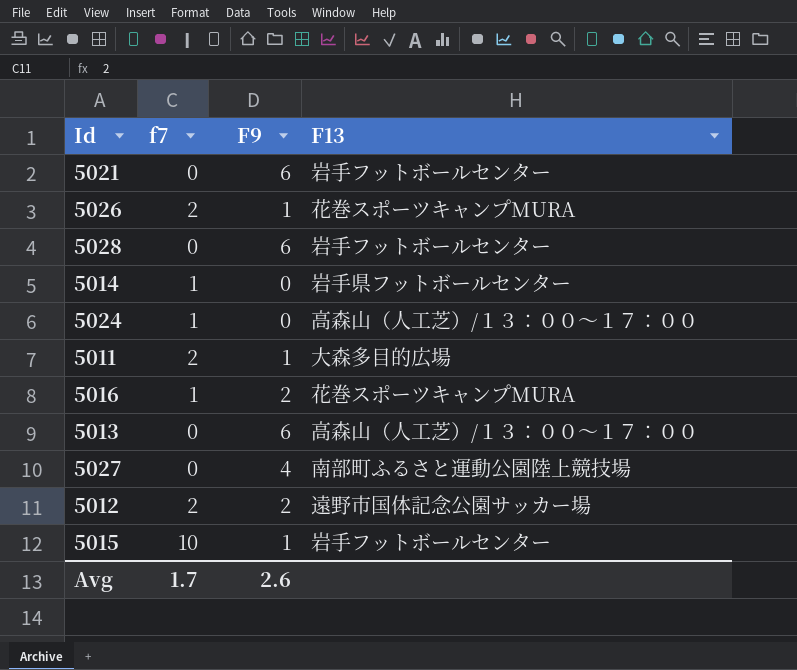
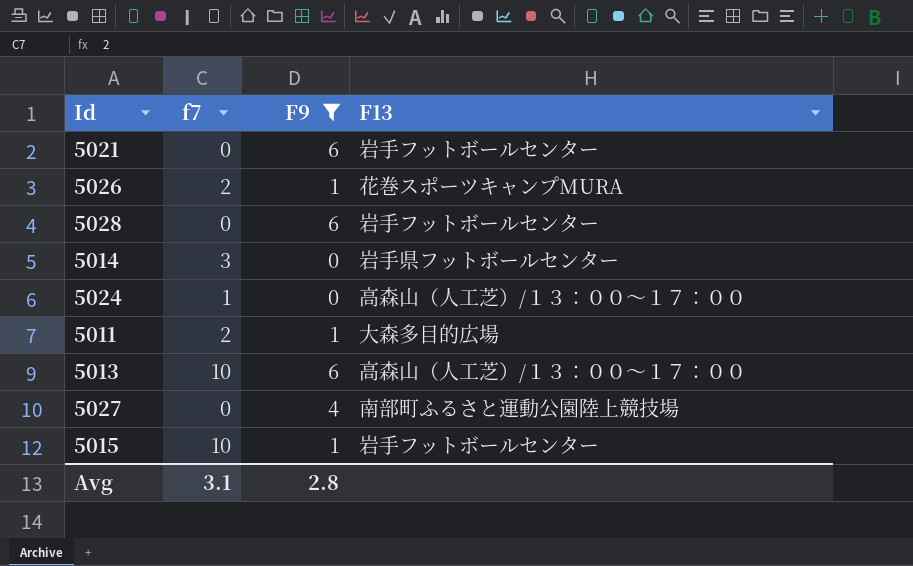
filter: none -> F9 != 2
5014 | f7: 1 -> 3
5013 | f7: 0 -> 10
Avg | f7: 1.7 -> 3.1
Avg | F9: 2.6 -> 2.8

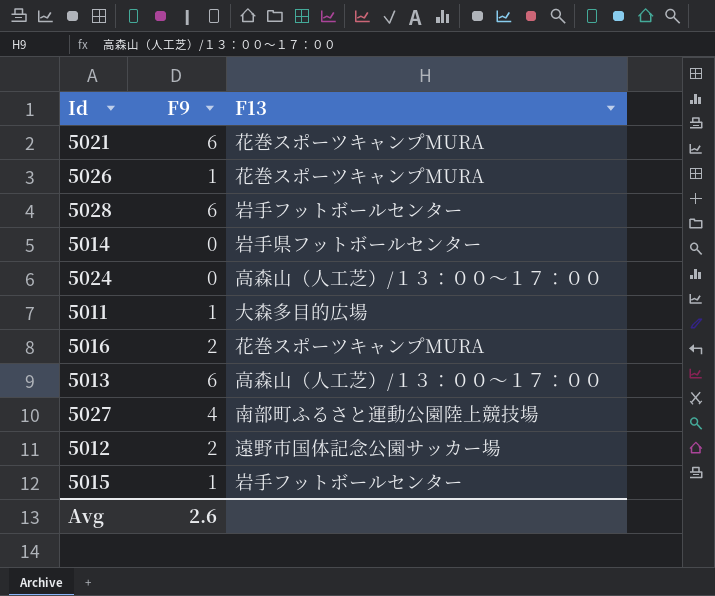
filter: F9 != 2 -> none
column f7 | position: 2 -> none
5021 | F13: 岩手フットボールセンター -> 花巻スポーツキャンプMURA
Avg | F9: 2.8 -> 2.6

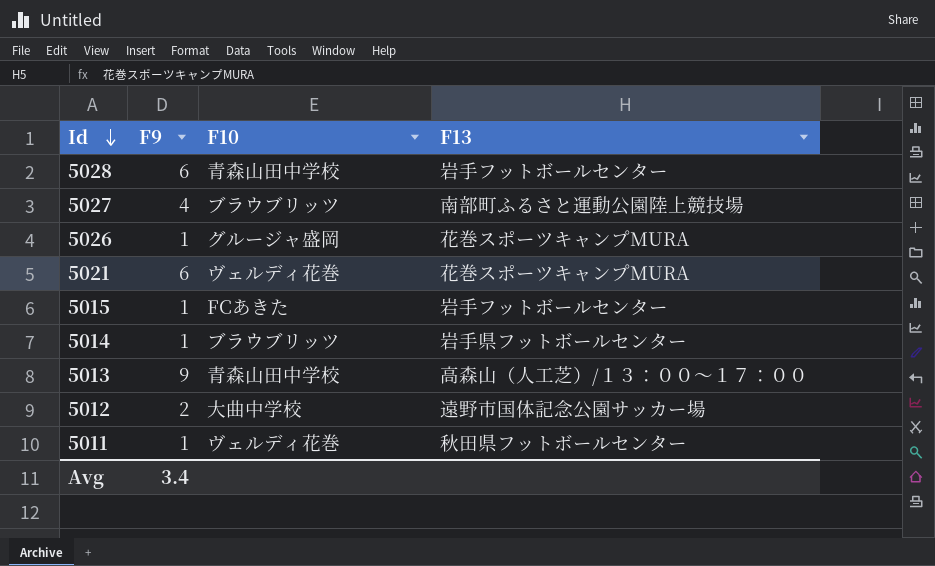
row order: none -> Id descending
column F10 | position: none -> 3
row 5024: 0 | 高森山（人工芝）/１３：００～１７：００ -> none
row 5016: 2 | 花巻スポーツキャンプMURA -> none
5014 | F9: 0 -> 1
5013 | F9: 6 -> 9
5011 | F13: 大森多目的広場 -> 秋田県フットボールセンター
Avg | F9: 2.6 -> 3.4

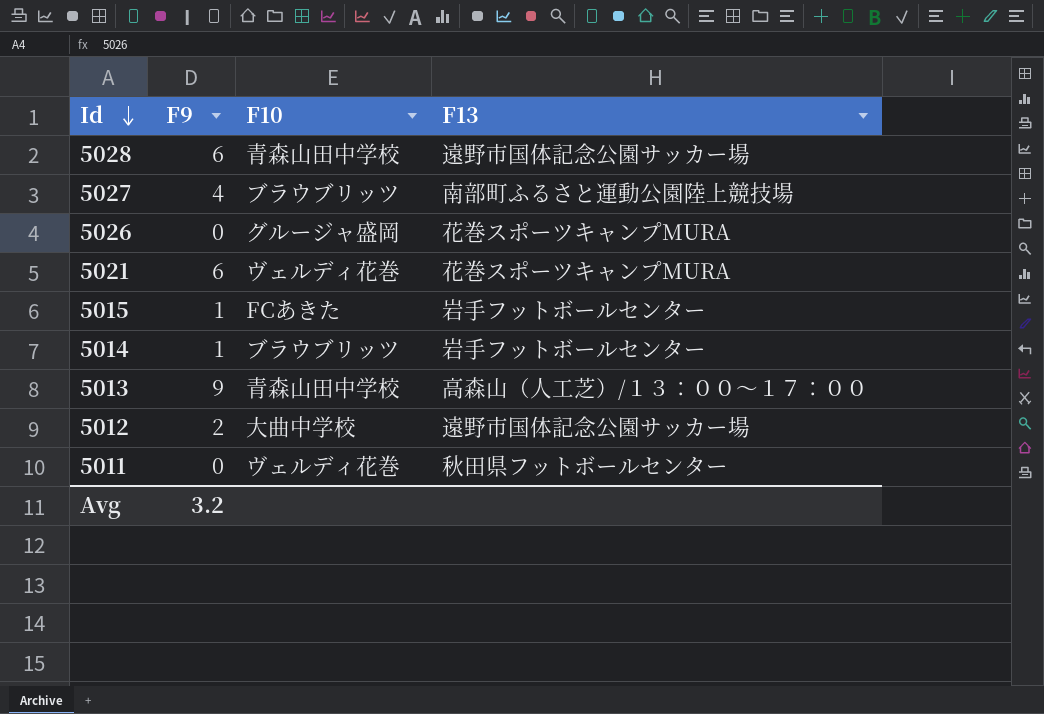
5028 | F13: 岩手フットボールセンター -> 遠野市国体記念公園サッカー場
5026 | F9: 1 -> 0
5014 | F13: 岩手県フットボールセンター -> 岩手フットボールセンター
5011 | F9: 1 -> 0
Avg | F9: 3.4 -> 3.2

